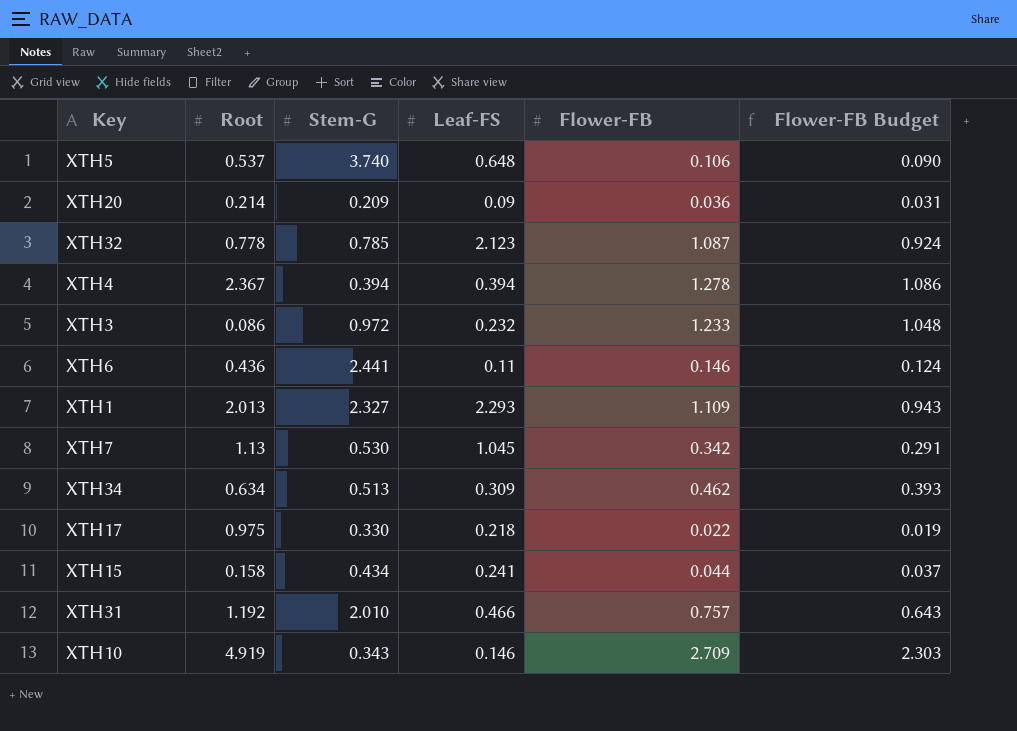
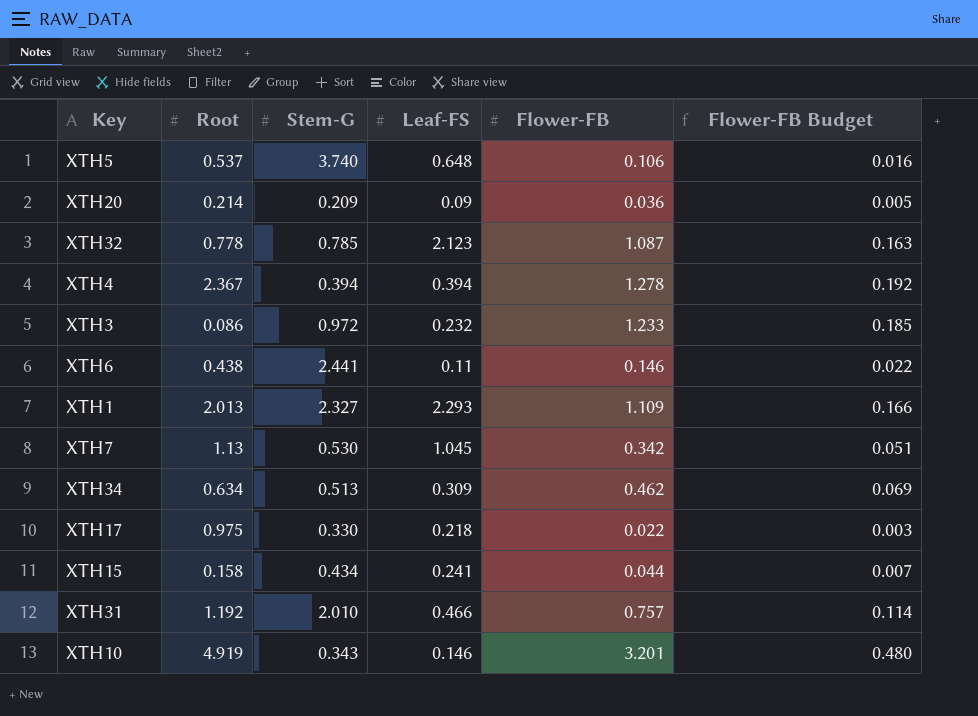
column Flower-FB Budget | formula: [Flower-FB] * 0.85 -> [Flower-FB] * 0.15
XTH6 | Root: 0.436 -> 0.438
XTH10 | Flower-FB: 2.709 -> 3.201

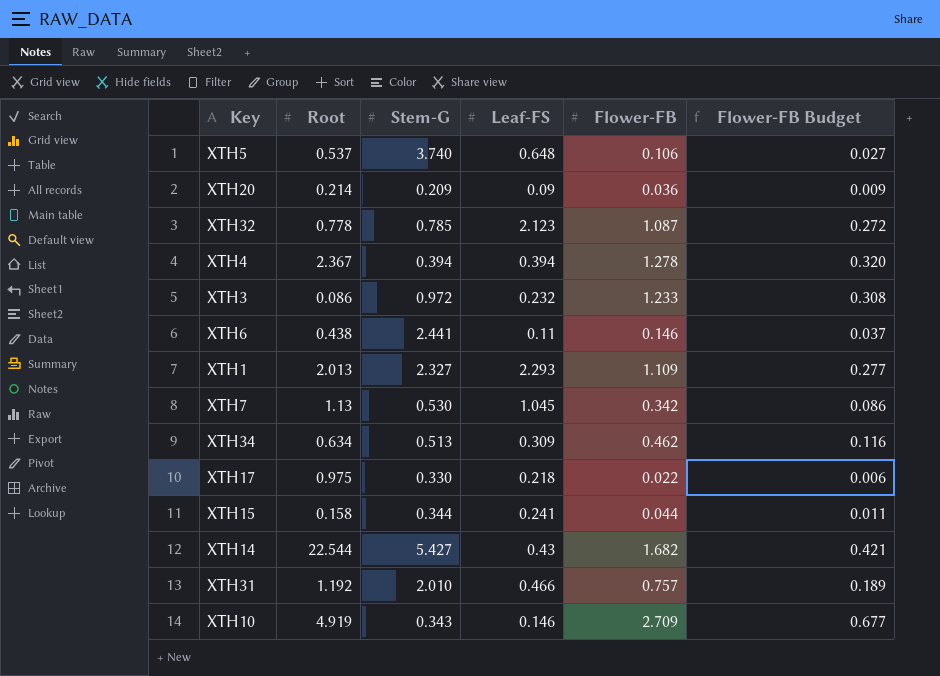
column Flower-FB Budget | formula: [Flower-FB] * 0.15 -> [Flower-FB] * 0.25
XTH15 | Stem-G: 0.434 -> 0.344
row XTH14: none -> 22.544 | 5.427 | 0.43 | 1.682 | 0.421
XTH10 | Flower-FB: 3.201 -> 2.709

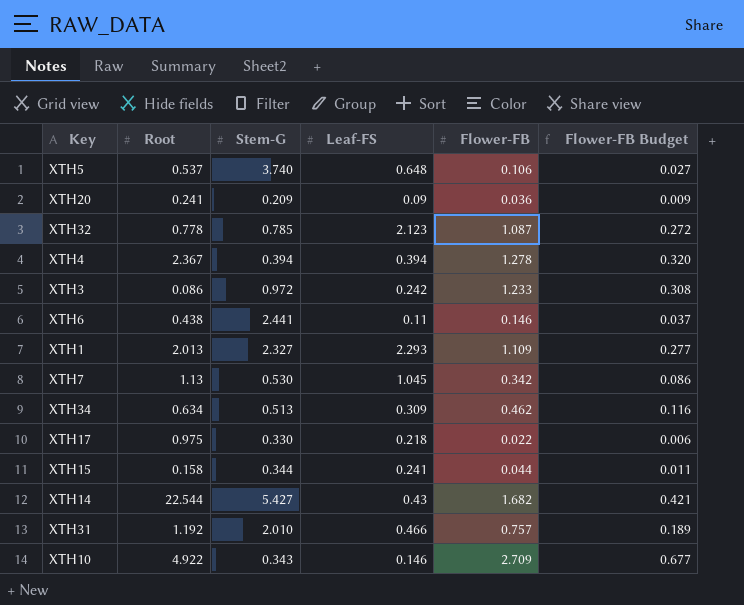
XTH20 | Root: 0.214 -> 0.241
XTH3 | Leaf-FS: 0.232 -> 0.242
XTH10 | Root: 4.919 -> 4.922

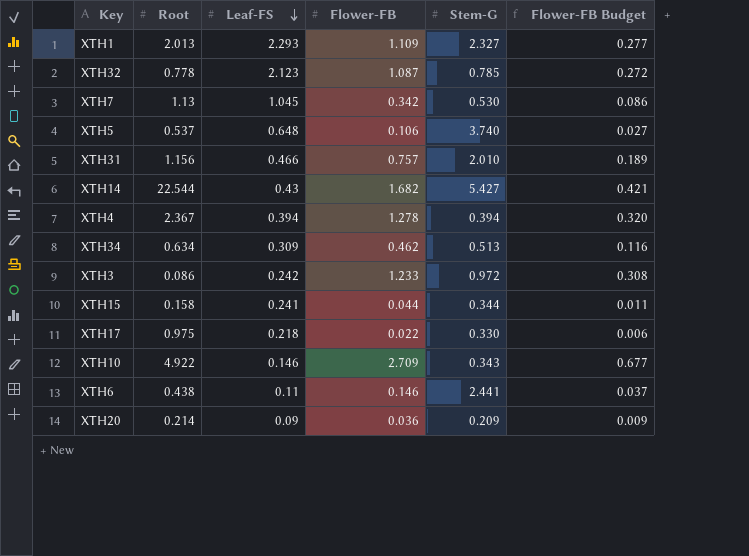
row order: none -> Leaf-FS descending
column Stem-G | position: 3 -> 5
XTH31 | Root: 1.192 -> 1.156
XTH20 | Root: 0.241 -> 0.214

